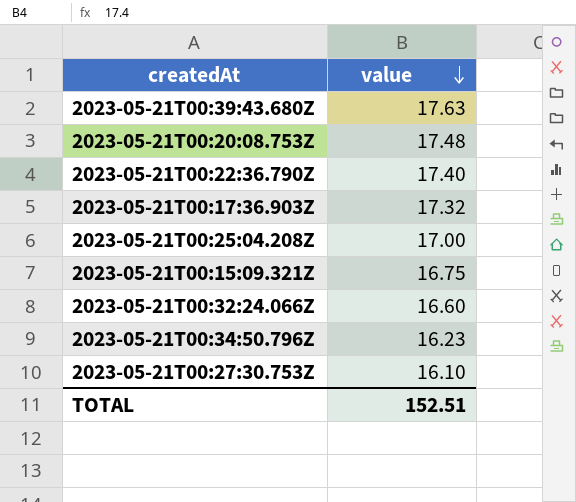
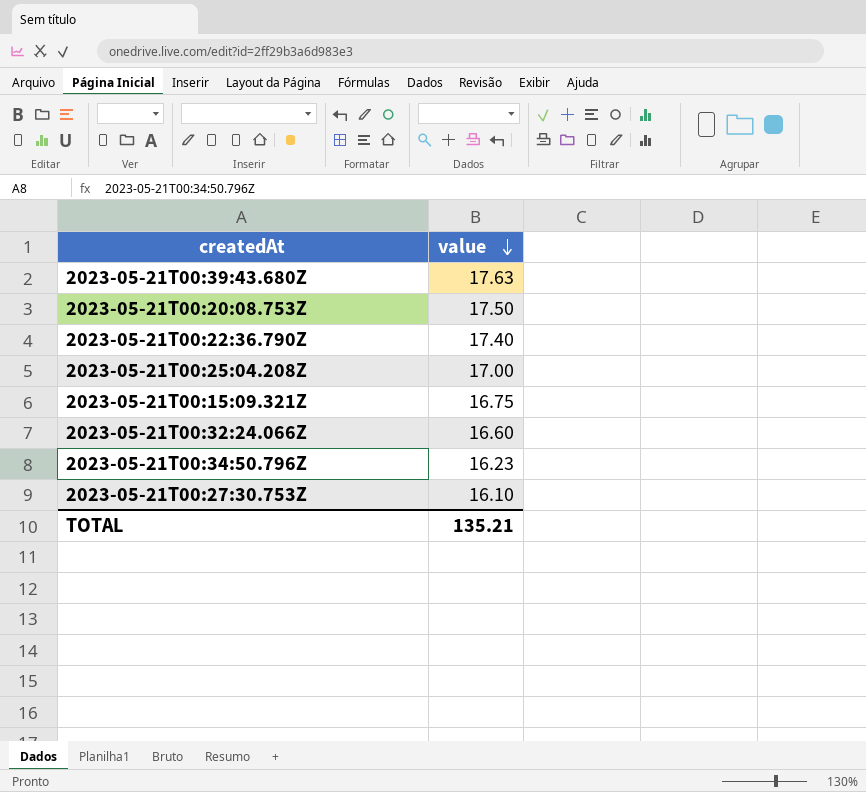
row 2023-05-21T00:17:36.903Z: 17.32 -> none
2023-05-21T00:20:08.753Z | value: 17.48 -> 17.50
TOTAL | value: 152.51 -> 135.21

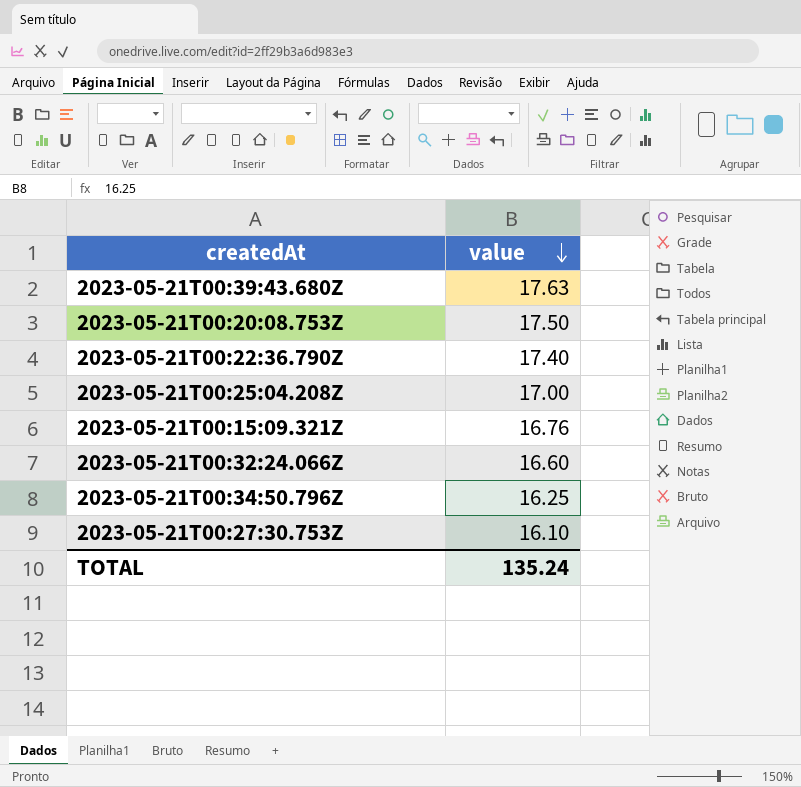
2023-05-21T00:15:09.321Z | value: 16.75 -> 16.76
2023-05-21T00:34:50.796Z | value: 16.23 -> 16.25
TOTAL | value: 135.21 -> 135.24

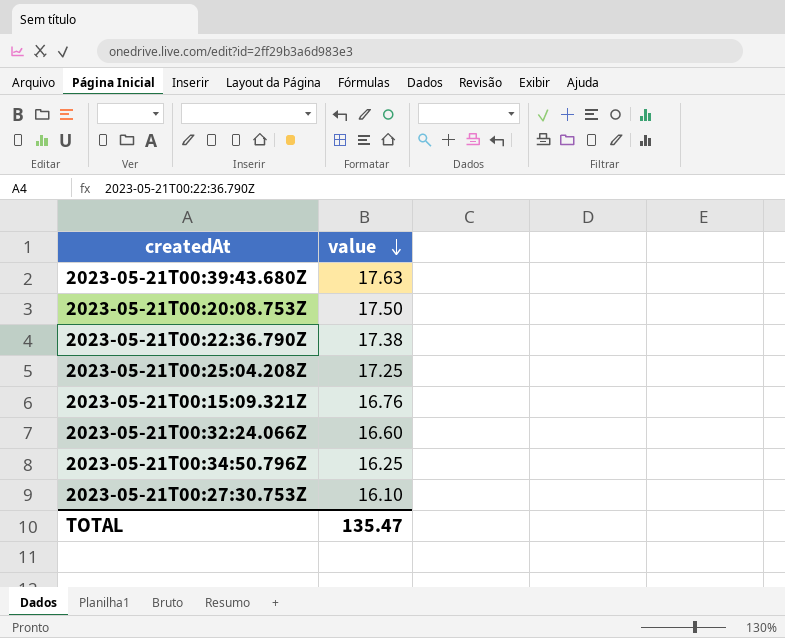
2023-05-21T00:22:36.790Z | value: 17.40 -> 17.38
2023-05-21T00:25:04.208Z | value: 17.00 -> 17.25
TOTAL | value: 135.24 -> 135.47

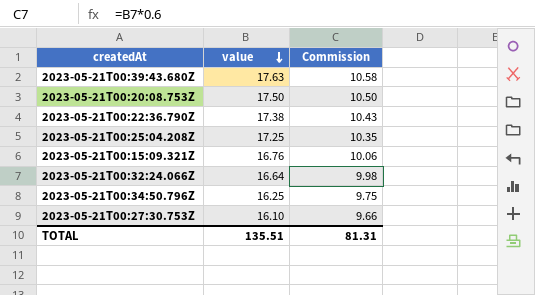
column Commission | formula: none -> [value] * 0.6
2023-05-21T00:32:24.066Z | value: 16.60 -> 16.64
TOTAL | value: 135.47 -> 135.51

